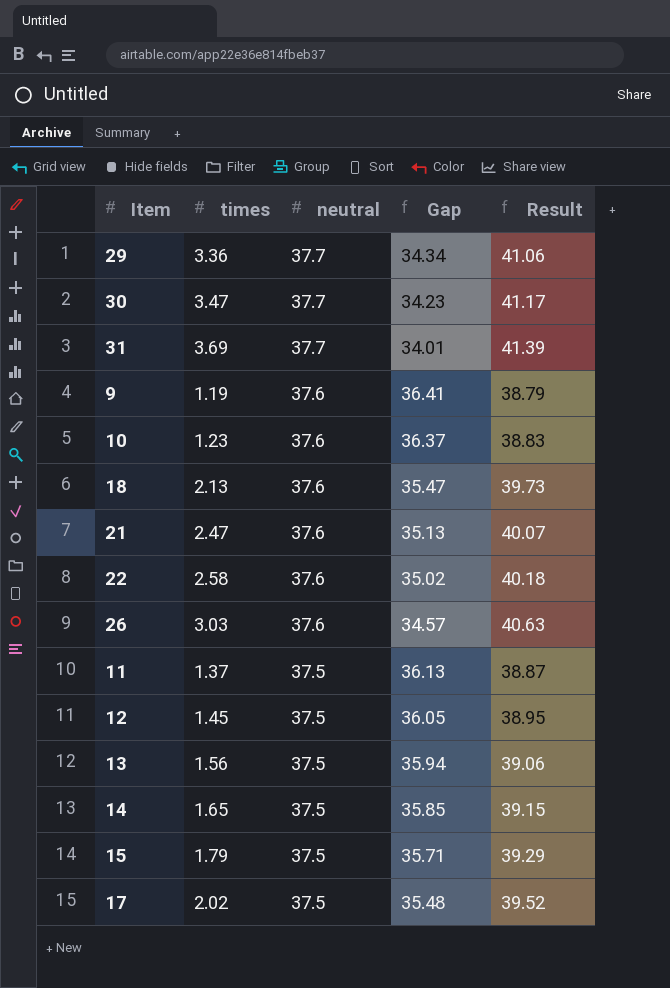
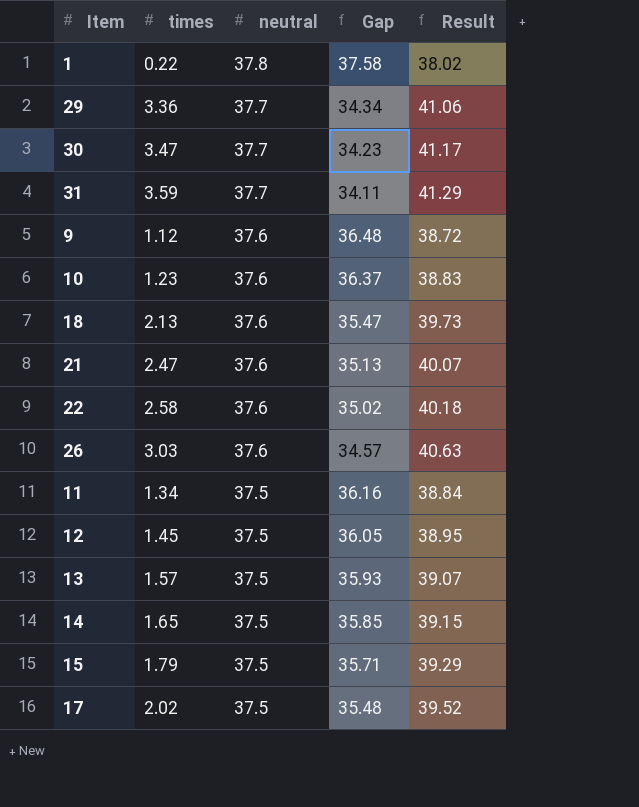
row 1: none -> 0.22 | 37.8 | 37.58 | 38.02
31 | times: 3.69 -> 3.59
31 | Gap: 34.01 -> 34.11
31 | Result: 41.39 -> 41.29
9 | times: 1.19 -> 1.12
9 | Gap: 36.41 -> 36.48
9 | Result: 38.79 -> 38.72
11 | times: 1.37 -> 1.34
11 | Gap: 36.13 -> 36.16
11 | Result: 38.87 -> 38.84
13 | times: 1.56 -> 1.57
13 | Gap: 35.94 -> 35.93
13 | Result: 39.06 -> 39.07

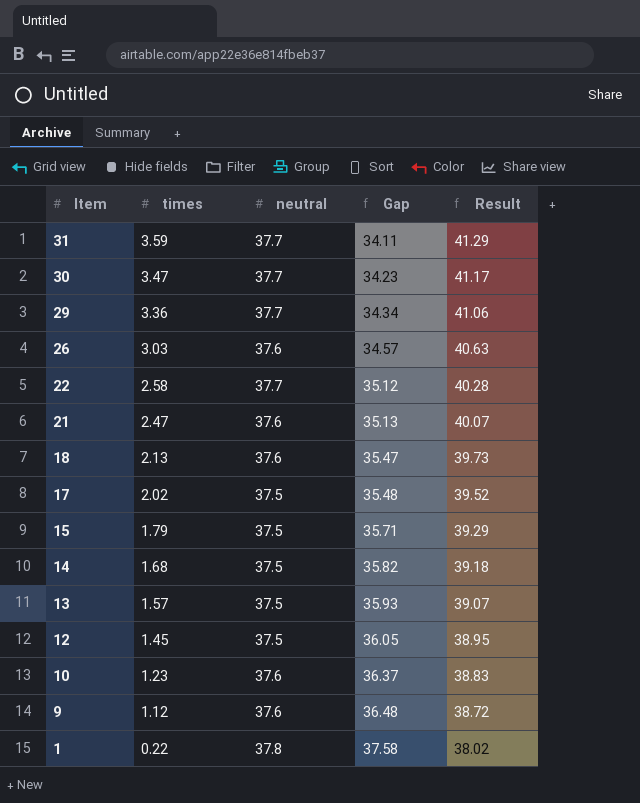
row order: neutral descending -> Item descending
row 11: 1.34 | 37.5 | 36.16 | 38.84 -> none
22 | neutral: 37.6 -> 37.7
22 | Gap: 35.02 -> 35.12
22 | Result: 40.18 -> 40.28
14 | times: 1.65 -> 1.68
14 | Gap: 35.85 -> 35.82
14 | Result: 39.15 -> 39.18

